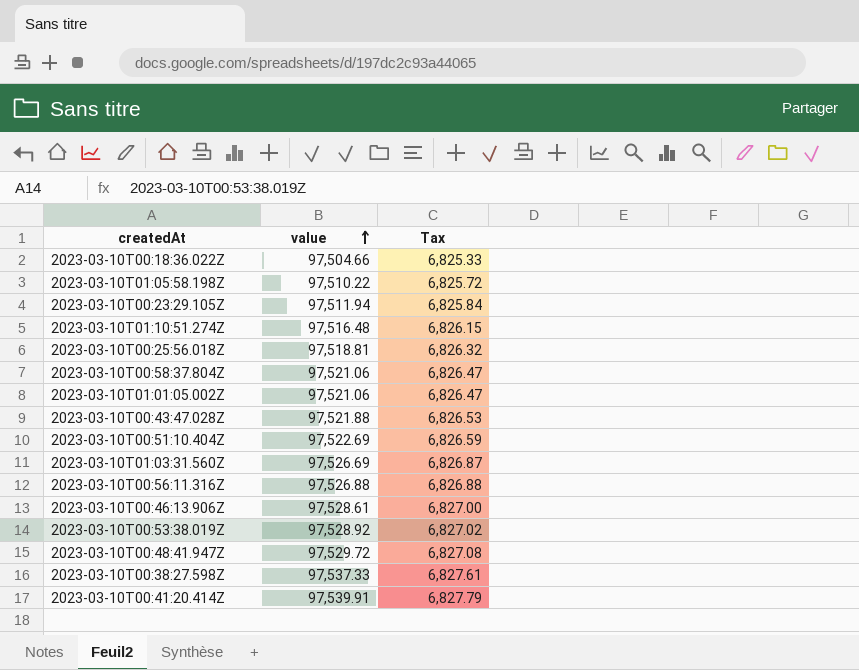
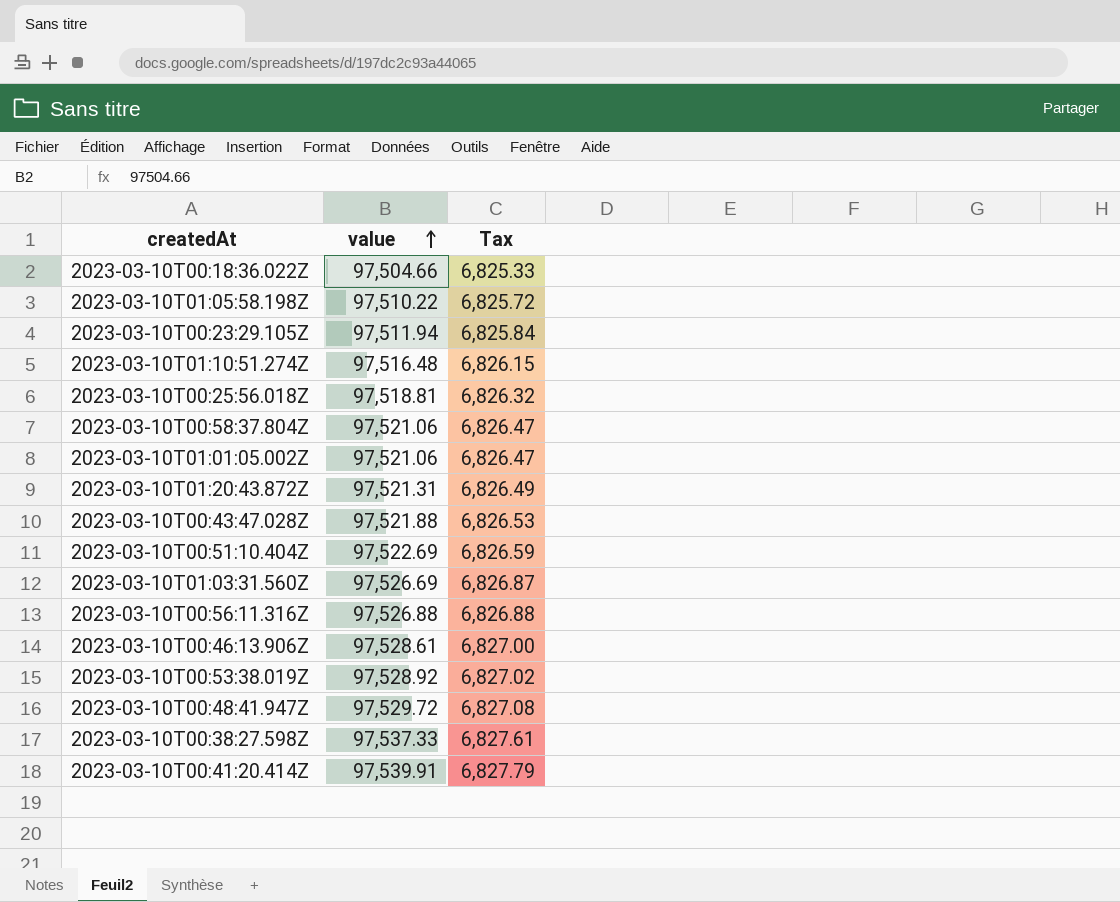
row 2023-03-10T01:20:43.872Z: none -> 97,521.31 | 6,826.49

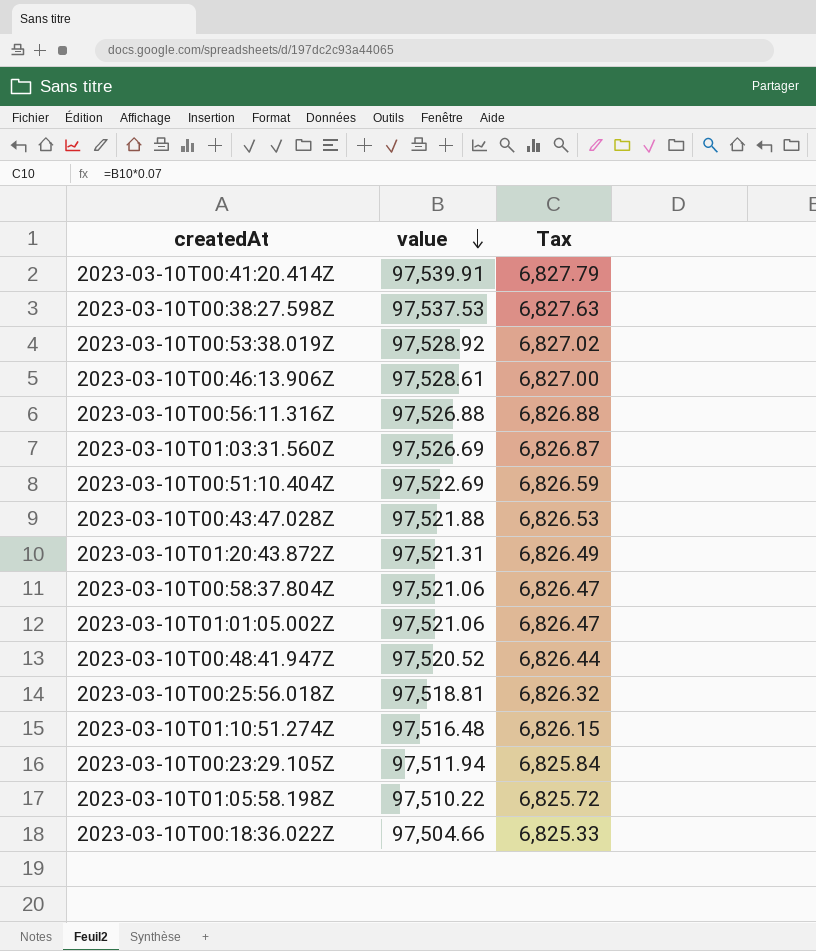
row order: value ascending -> value descending
2023-03-10T00:38:27.598Z | value: 97,537.33 -> 97,537.53
2023-03-10T00:38:27.598Z | Tax: 6,827.61 -> 6,827.63
2023-03-10T00:48:41.947Z | value: 97,529.72 -> 97,520.52
2023-03-10T00:48:41.947Z | Tax: 6,827.08 -> 6,826.44

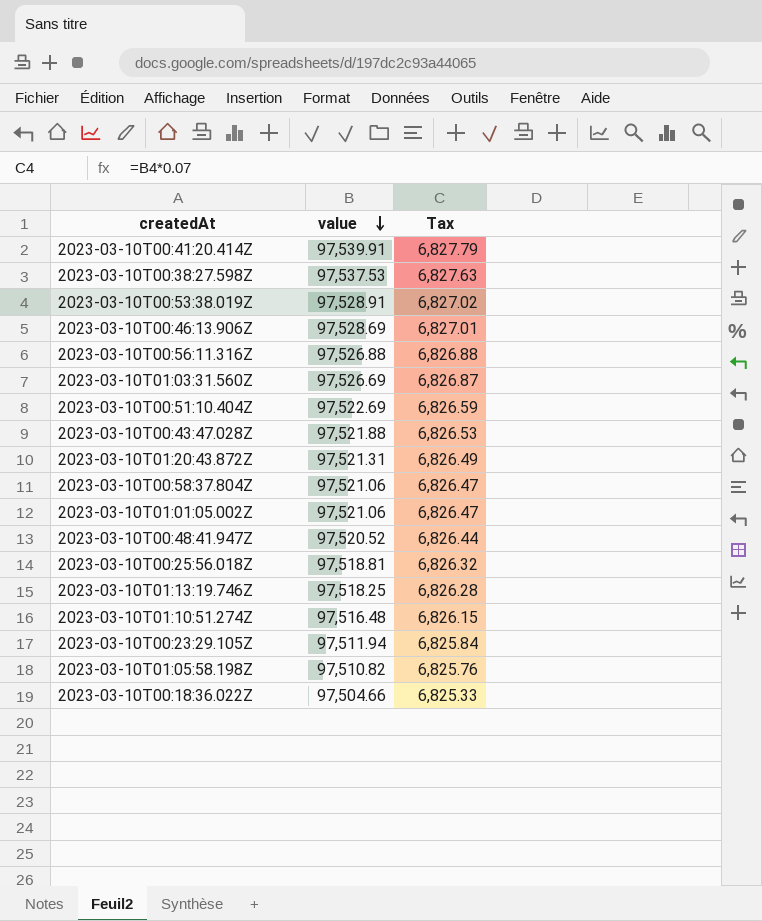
2023-03-10T00:53:38.019Z | value: 97,528.92 -> 97,528.91
2023-03-10T00:46:13.906Z | value: 97,528.61 -> 97,528.69
2023-03-10T00:46:13.906Z | Tax: 6,827.00 -> 6,827.01
row 2023-03-10T01:13:19.746Z: none -> 97,518.25 | 6,826.28
2023-03-10T01:05:58.198Z | value: 97,510.22 -> 97,510.82
2023-03-10T01:05:58.198Z | Tax: 6,825.72 -> 6,825.76

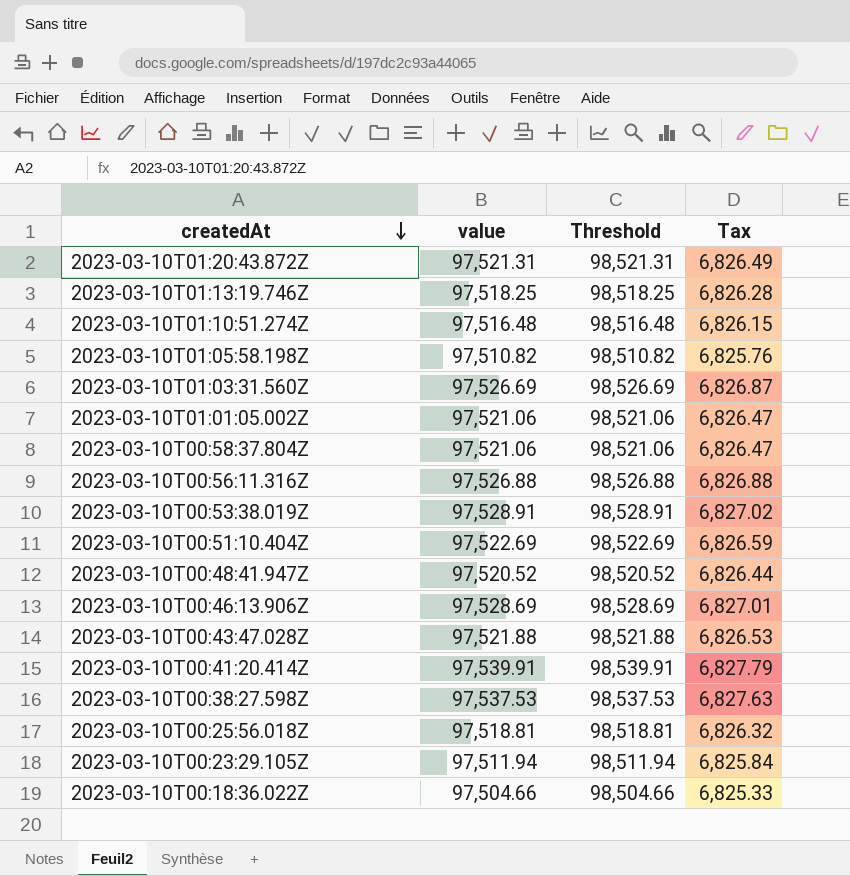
row order: value descending -> createdAt descending
column Threshold | formula: none -> [value] + 1000

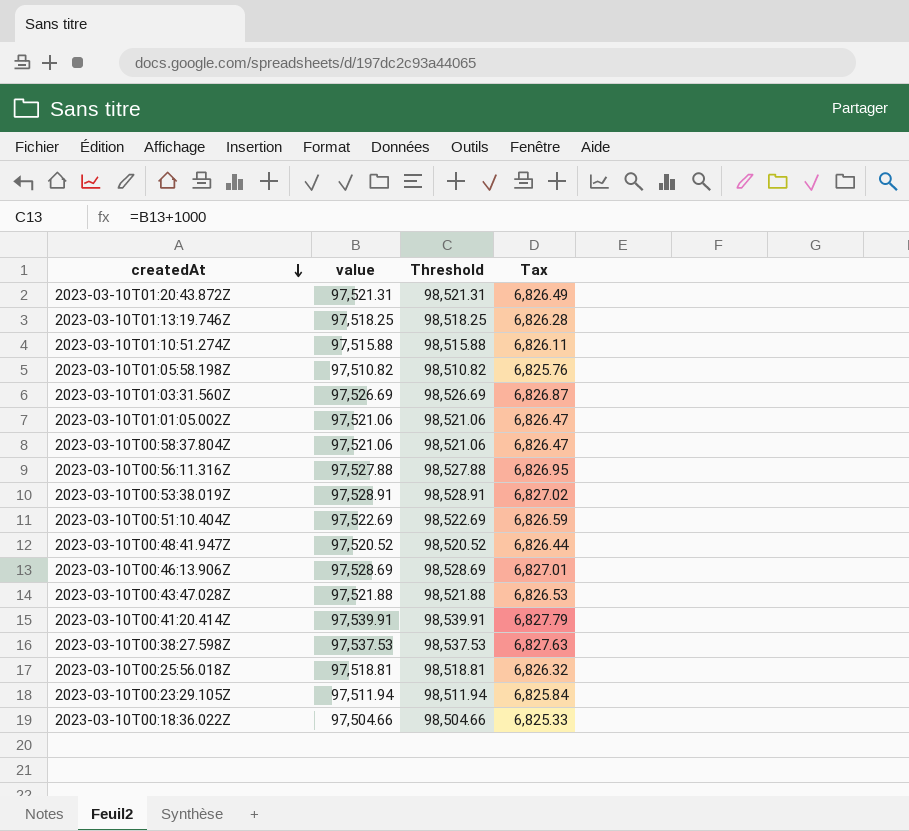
2023-03-10T01:10:51.274Z | value: 97,516.48 -> 97,515.88
2023-03-10T01:10:51.274Z | Threshold: 98,516.48 -> 98,515.88
2023-03-10T01:10:51.274Z | Tax: 6,826.15 -> 6,826.11
2023-03-10T00:56:11.316Z | value: 97,526.88 -> 97,527.88
2023-03-10T00:56:11.316Z | Threshold: 98,526.88 -> 98,527.88
2023-03-10T00:56:11.316Z | Tax: 6,826.88 -> 6,826.95

